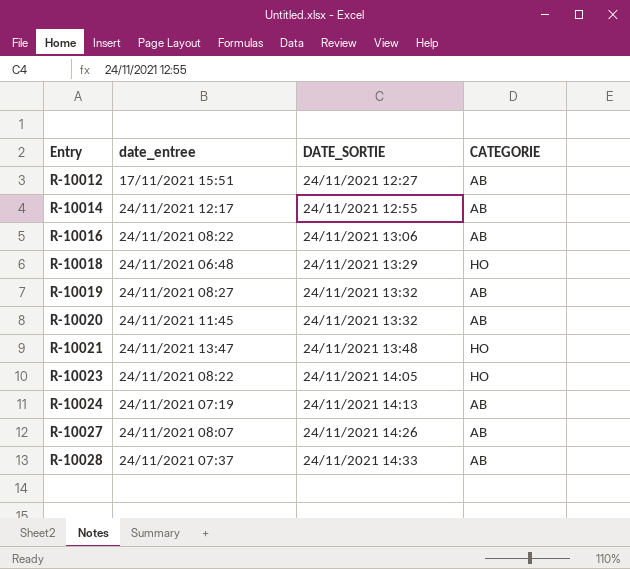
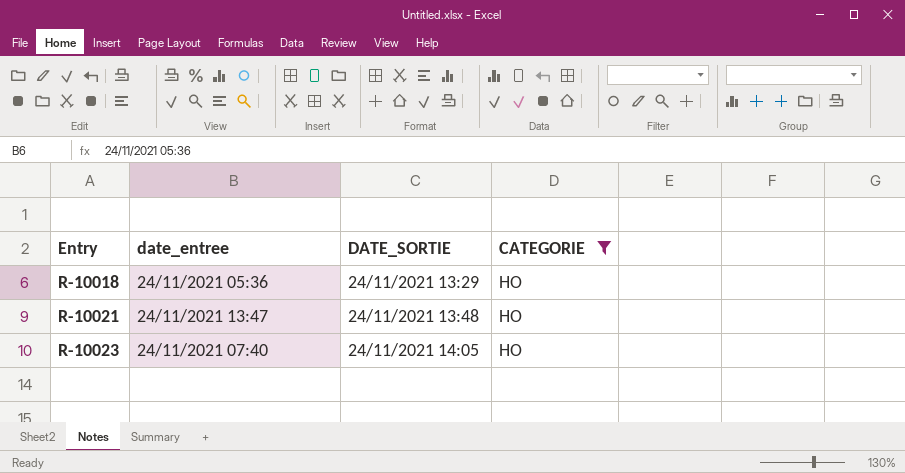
filter: none -> CATEGORIE = HO
R-10018 | date_entree: 24/11/2021 06:48 -> 24/11/2021 05:36
R-10023 | date_entree: 24/11/2021 08:22 -> 24/11/2021 07:40

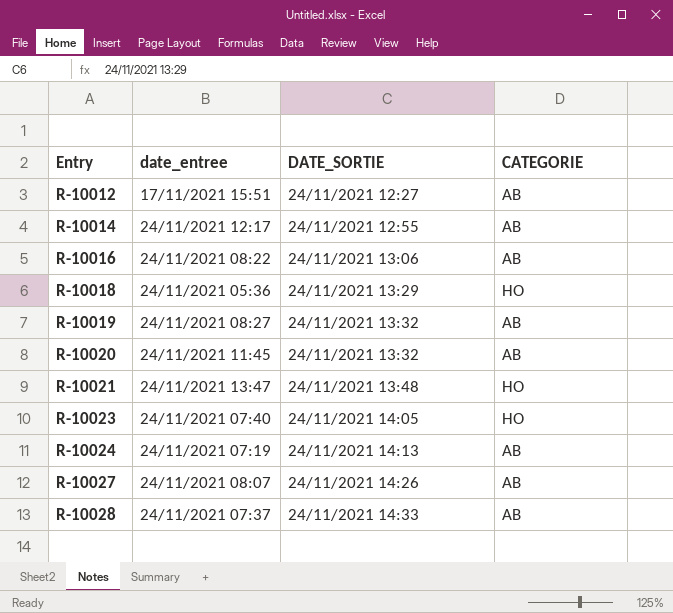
filter: CATEGORIE = HO -> none

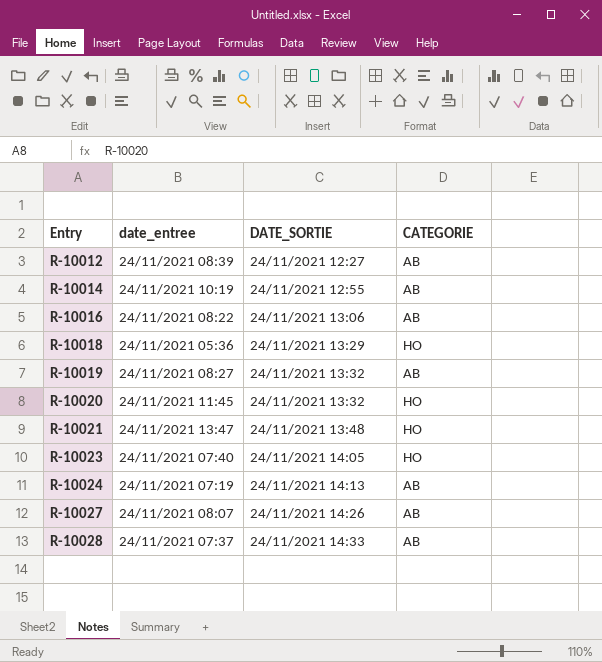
R-10012 | date_entree: 17/11/2021 15:51 -> 24/11/2021 08:39
R-10014 | date_entree: 24/11/2021 12:17 -> 24/11/2021 10:19
R-10020 | CATEGORIE: AB -> HO

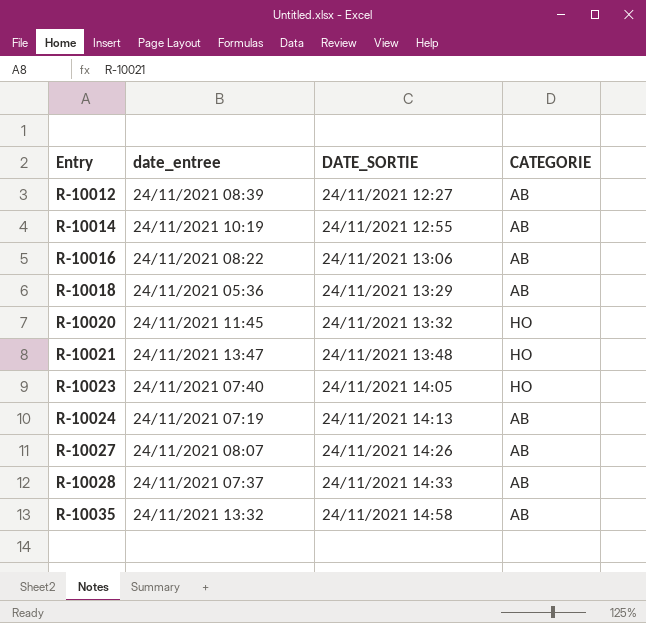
row R-10019: 24/11/2021 08:27 | 24/11/2021 13:32 | AB -> none
R-10018 | CATEGORIE: HO -> AB
row R-10035: none -> 24/11/2021 13:32 | 24/11/2021 14:58 | AB

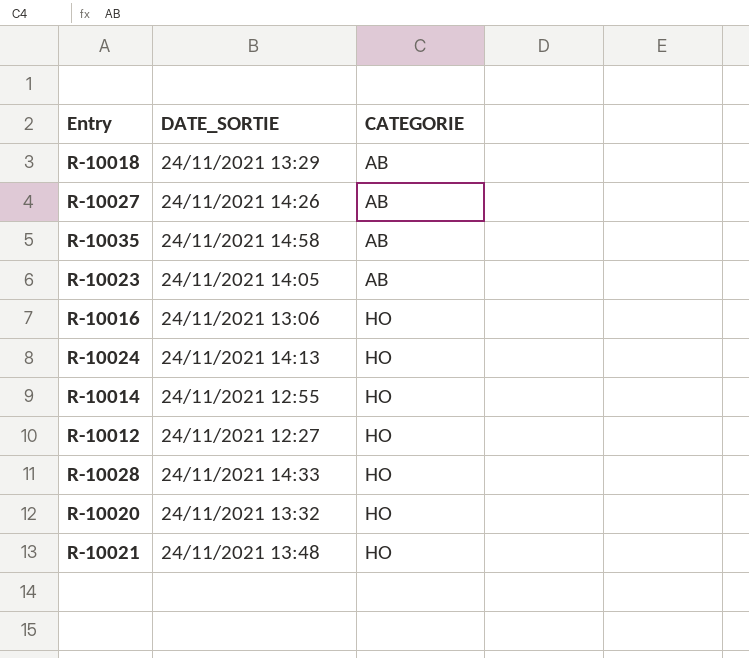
row order: Entry ascending -> CATEGORIE ascending
column date_entree | position: 2 -> none
R-10023 | CATEGORIE: HO -> AB
R-10016 | CATEGORIE: AB -> HO
R-10024 | CATEGORIE: AB -> HO
R-10014 | CATEGORIE: AB -> HO
R-10012 | CATEGORIE: AB -> HO
R-10028 | CATEGORIE: AB -> HO

